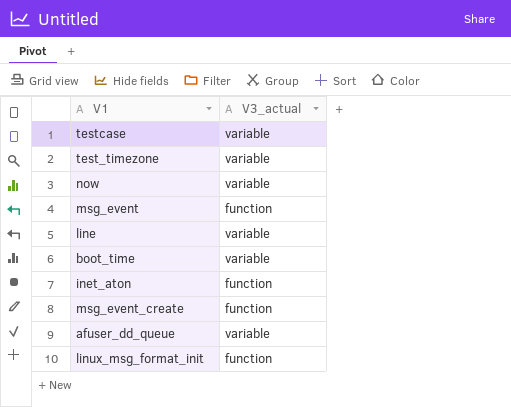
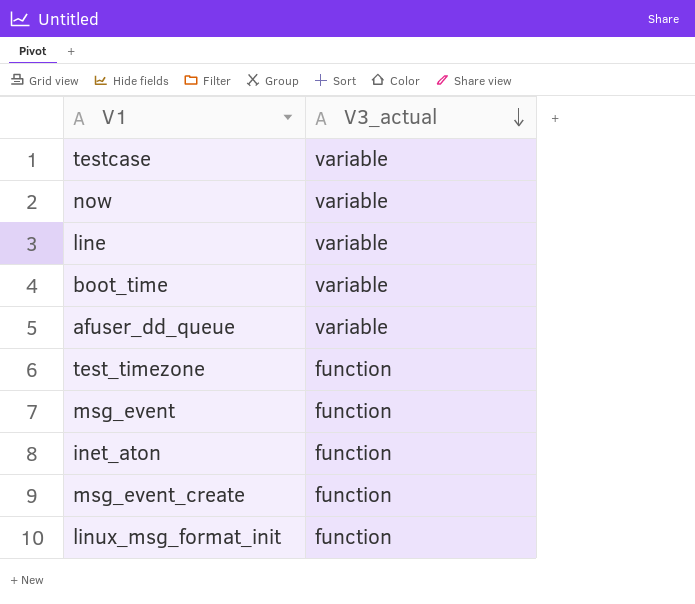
row order: none -> V3_actual descending
test_timezone | V3_actual: variable -> function

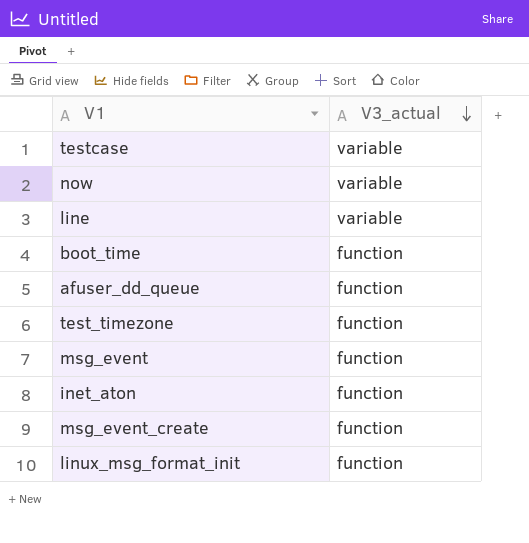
boot_time | V3_actual: variable -> function
afuser_dd_queue | V3_actual: variable -> function

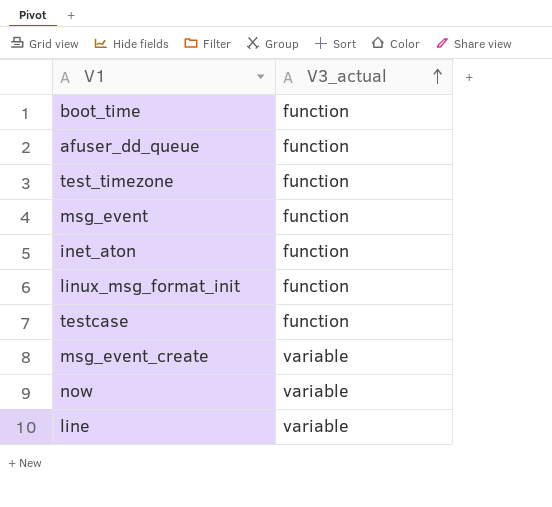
row order: V3_actual descending -> V3_actual ascending
testcase | V3_actual: variable -> function
msg_event_create | V3_actual: function -> variable

